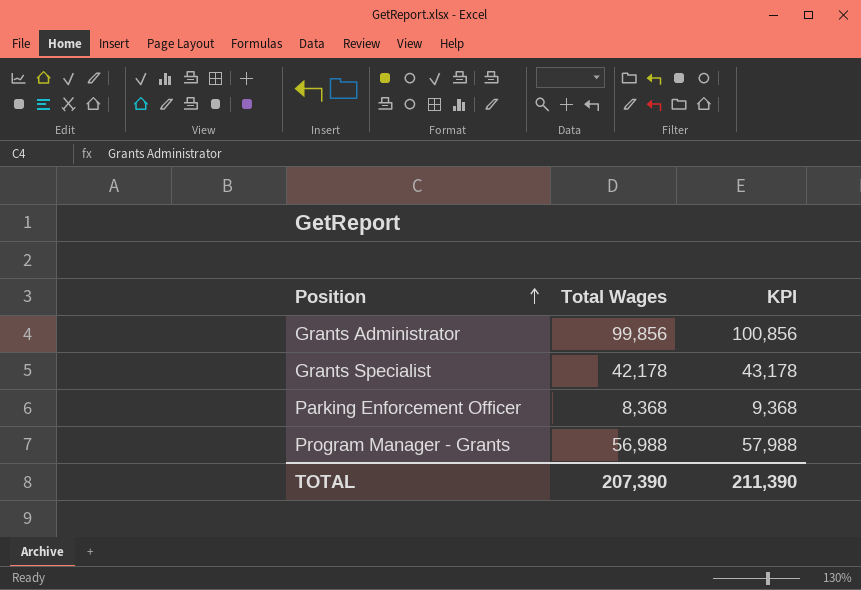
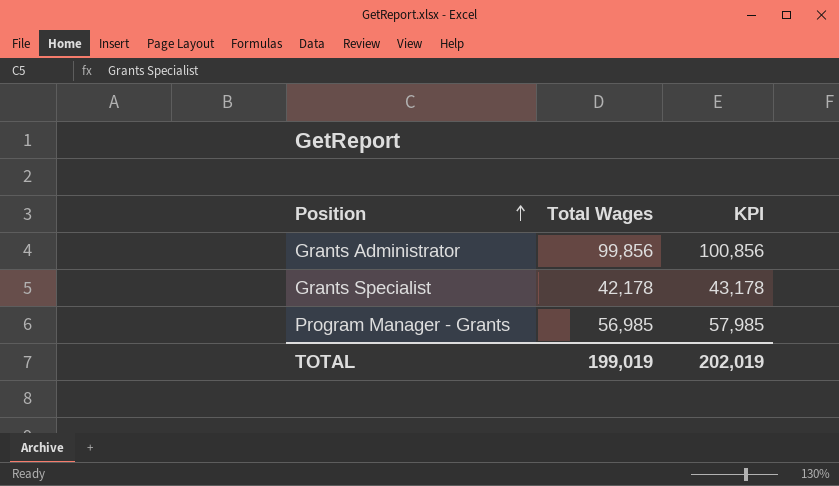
row Parking Enforcement Officer: 8,368 | 9,368 -> none
Program Manager - Grants | Total Wages: 56,988 -> 56,985
Program Manager - Grants | KPI: 57,988 -> 57,985
TOTAL | Total Wages: 207,390 -> 199,019
TOTAL | KPI: 211,390 -> 202,019

